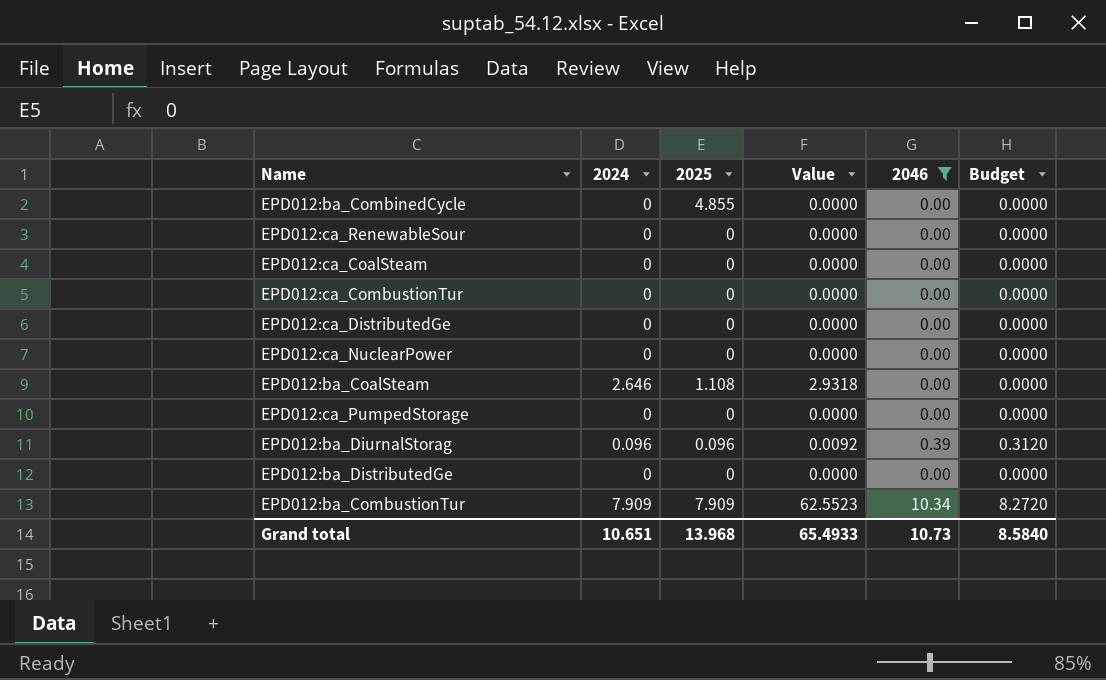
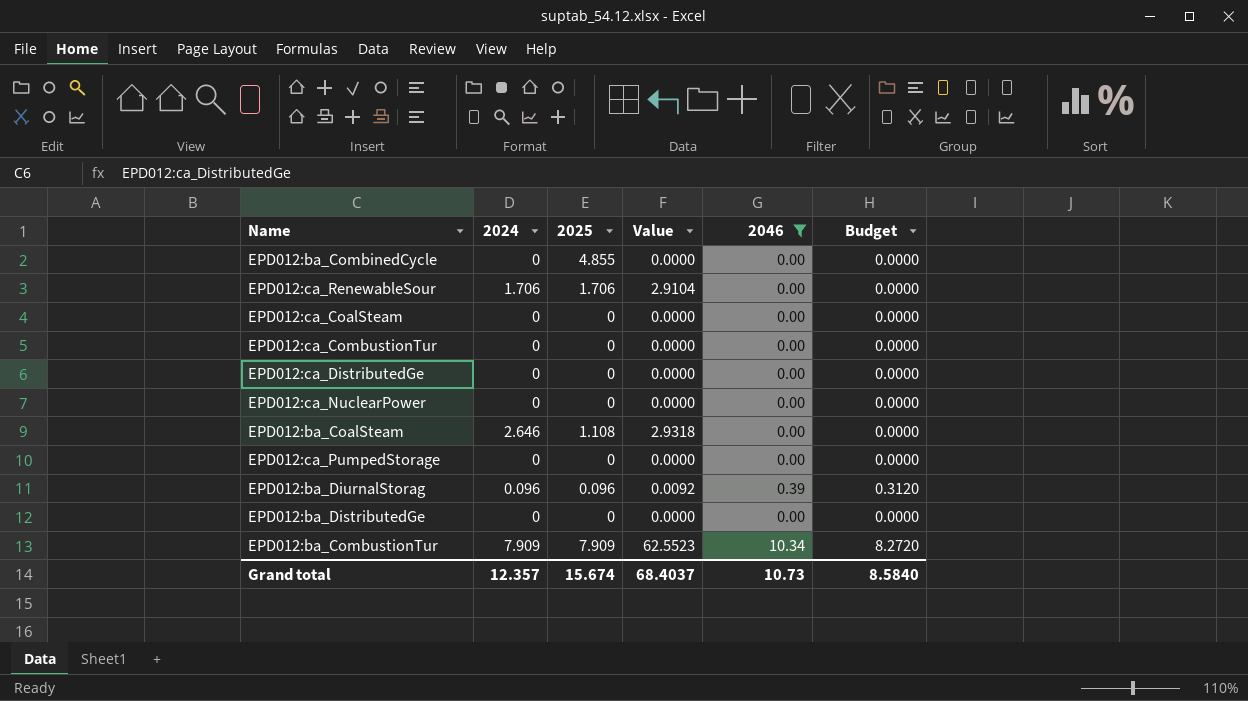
EPD012:ca_RenewableSour | 2024: 0 -> 1.706
EPD012:ca_RenewableSour | 2025: 0 -> 1.706
EPD012:ca_RenewableSour | Value: 0.0000 -> 2.9104
Grand total | 2024: 10.651 -> 12.357
Grand total | 2025: 13.968 -> 15.674
Grand total | Value: 65.4933 -> 68.4037

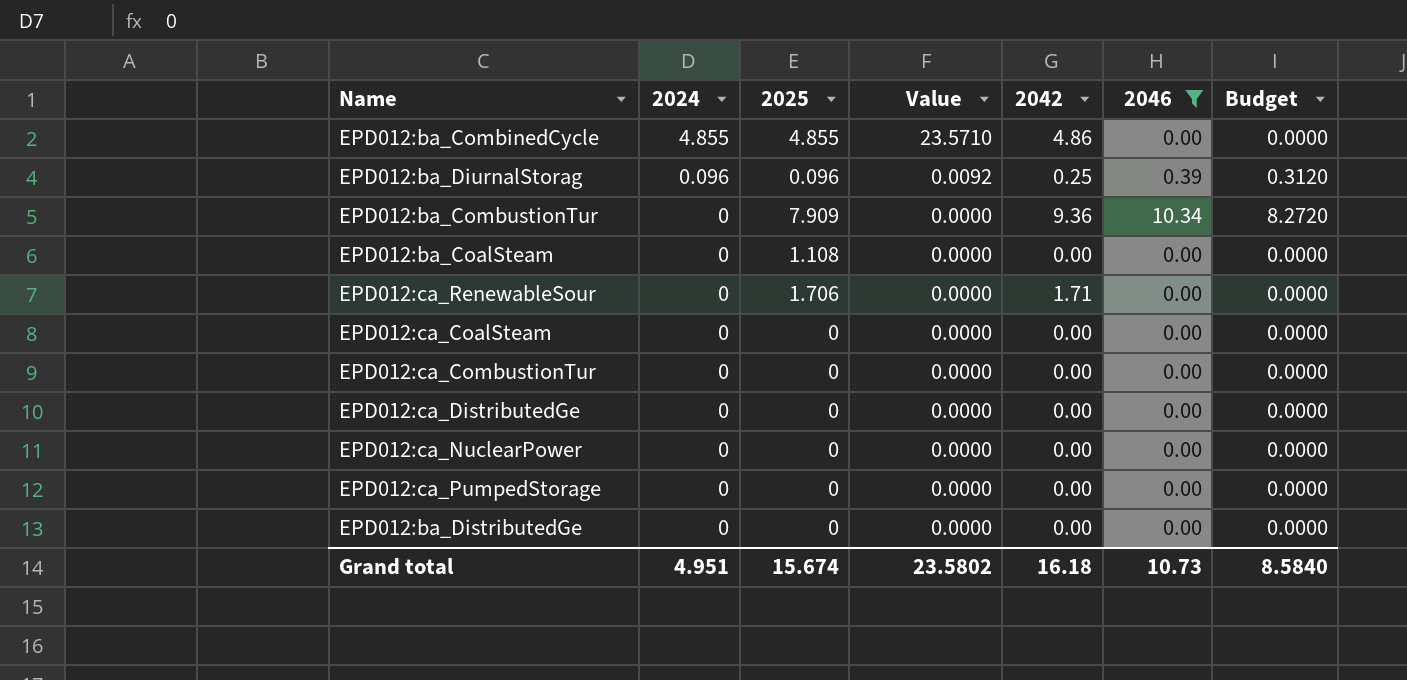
row order: none -> 2024 descending
column 2042 | position: none -> 5
EPD012:ba_CombinedCycle | 2024: 0 -> 4.855
EPD012:ba_CombinedCycle | Value: 0.0000 -> 23.5710
EPD012:ba_CombustionTur | 2024: 7.909 -> 0
EPD012:ba_CombustionTur | Value: 62.5523 -> 0.0000
EPD012:ba_CoalSteam | 2024: 2.646 -> 0
EPD012:ba_CoalSteam | Value: 2.9318 -> 0.0000
EPD012:ca_RenewableSour | 2024: 1.706 -> 0
EPD012:ca_RenewableSour | Value: 2.9104 -> 0.0000
Grand total | 2024: 12.357 -> 4.951
Grand total | Value: 68.4037 -> 23.5802

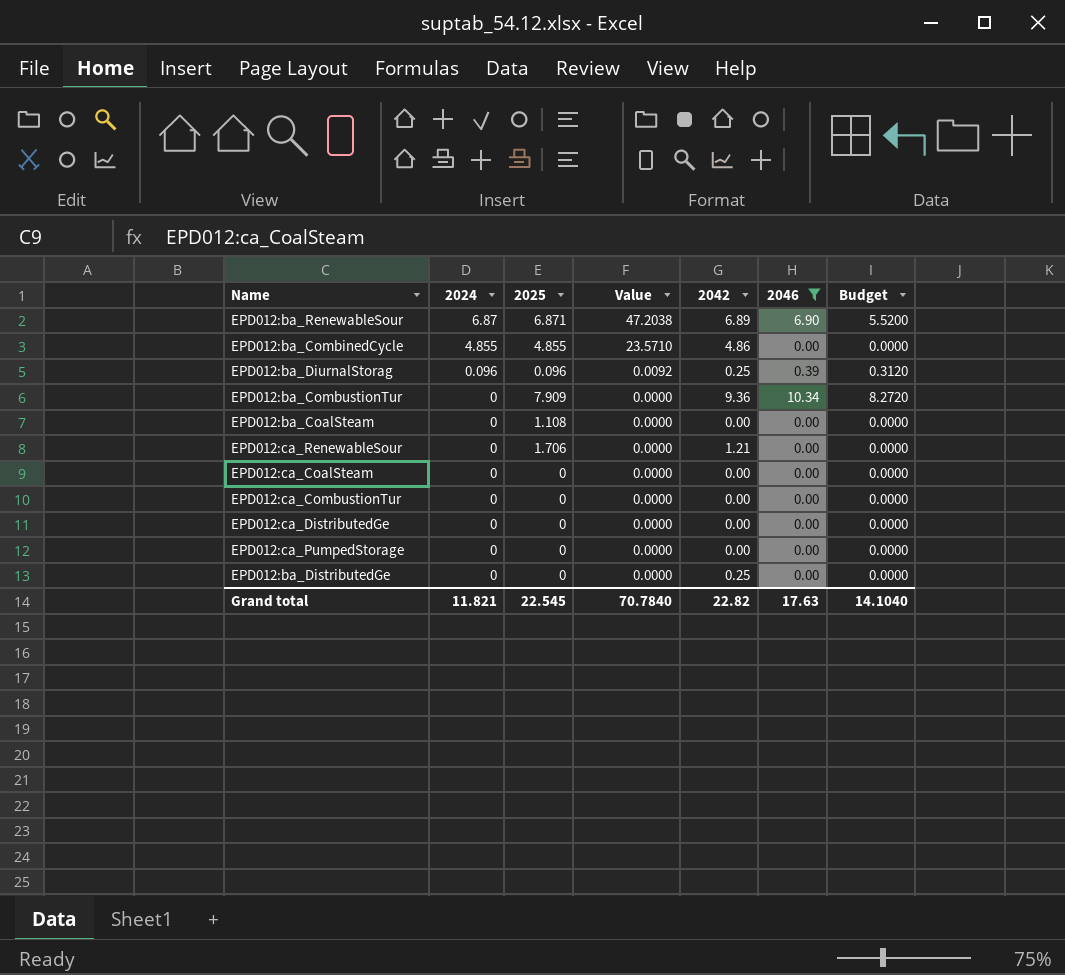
row EPD012:ca_NuclearPower: 0 | 0 | 0.0000 | 0.00 | 0.00 | 0.0000 -> none
row EPD012:ba_RenewableSour: none -> 6.87 | 6.871 | 47.2038 | 6.89 | 6.90 | 5.5200
EPD012:ca_RenewableSour | 2042: 1.71 -> 1.21
EPD012:ba_DistributedGe | 2042: 0.00 -> 0.25
Grand total | 2024: 4.951 -> 11.821
Grand total | 2025: 15.674 -> 22.545
Grand total | Value: 23.5802 -> 70.7840
Grand total | 2042: 16.18 -> 22.82
Grand total | 2046: 10.73 -> 17.63
Grand total | Budget: 8.5840 -> 14.1040

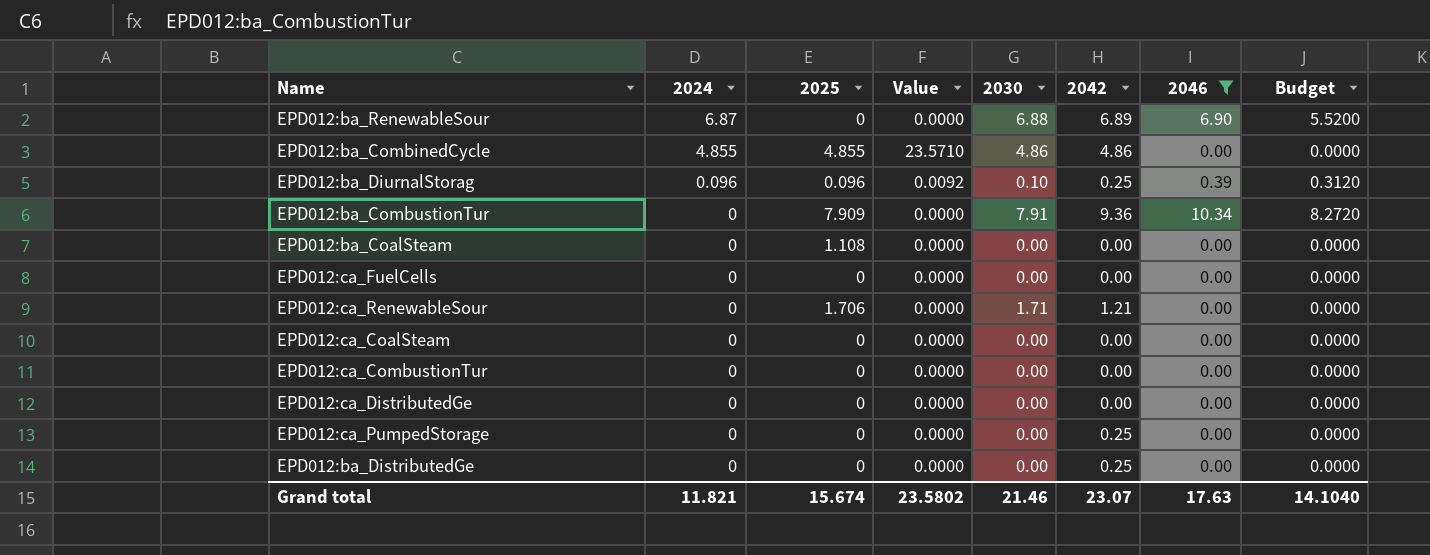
column 2030 | position: none -> 5
EPD012:ba_RenewableSour | 2025: 6.871 -> 0
EPD012:ba_RenewableSour | Value: 47.2038 -> 0.0000
row EPD012:ca_FuelCells: none -> 0 | 0 | 0.0000 | 0.00 | 0.00 | 0.00 | 0.0000
EPD012:ca_PumpedStorage | 2042: 0.00 -> 0.25
Grand total | 2025: 22.545 -> 15.674
Grand total | Value: 70.7840 -> 23.5802
Grand total | 2042: 22.82 -> 23.07

